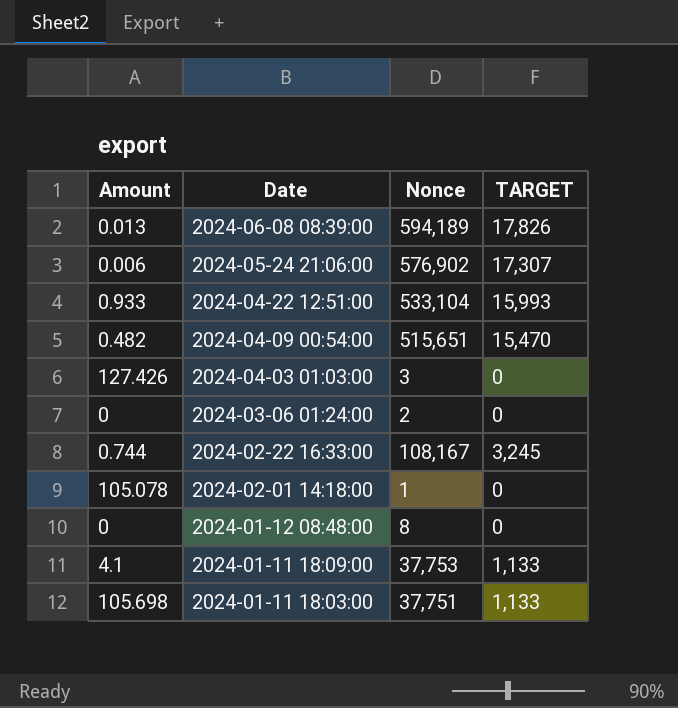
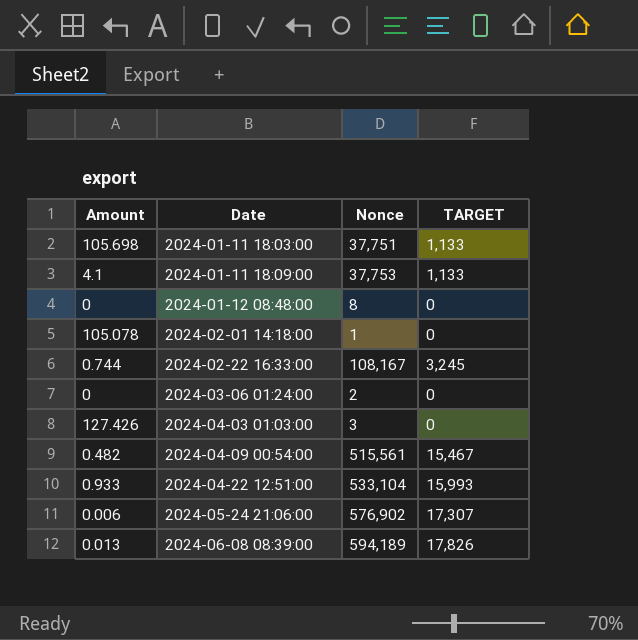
row order: Date descending -> Date ascending
2024-04-09 00:54:00 | Nonce: 515,651 -> 515,561
2024-04-09 00:54:00 | TARGET: 15,470 -> 15,467

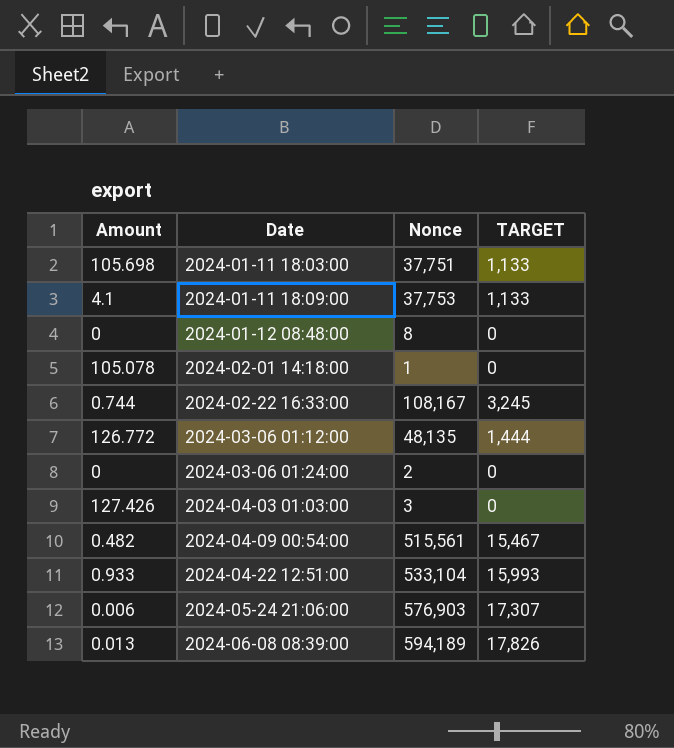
row 2024-03-06 01:12:00: none -> 126.772 | 48,135 | 1,444
2024-05-24 21:06:00 | Nonce: 576,902 -> 576,903

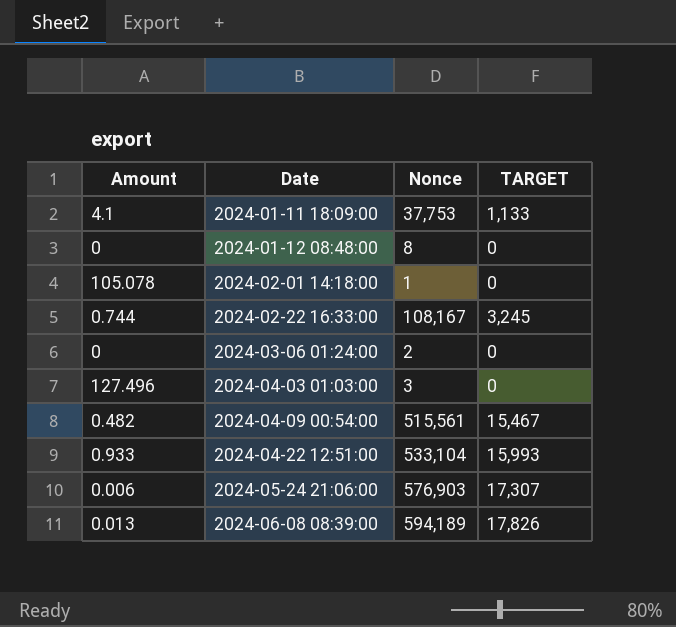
row 2024-01-11 18:03:00: 105.698 | 37,751 | 1,133 -> none
row 2024-03-06 01:12:00: 126.772 | 48,135 | 1,444 -> none
2024-04-03 01:03:00 | Amount: 127.426 -> 127.496

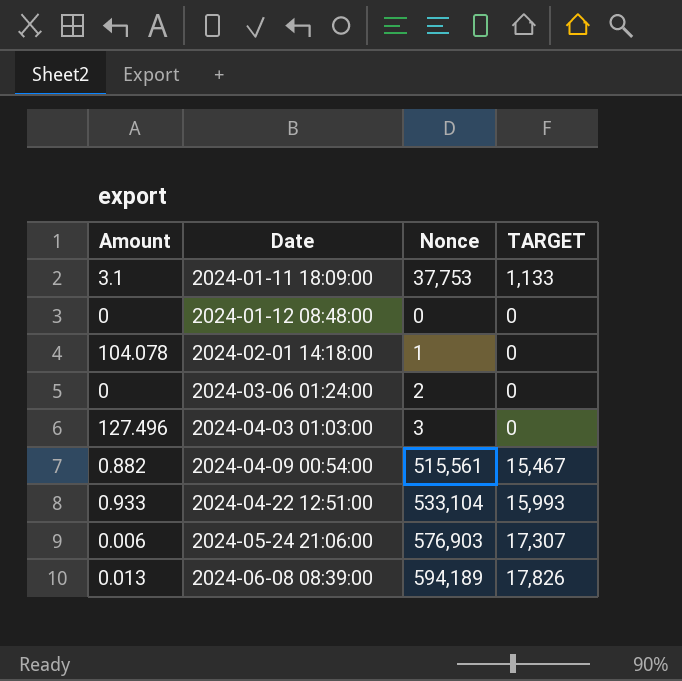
row 2024-02-22 16:33:00: 0.744 | 108,167 | 3,245 -> none
2024-01-11 18:09:00 | Amount: 4.1 -> 3.1
2024-01-12 08:48:00 | Nonce: 8 -> 0
2024-02-01 14:18:00 | Amount: 105.078 -> 104.078
2024-04-09 00:54:00 | Amount: 0.482 -> 0.882

